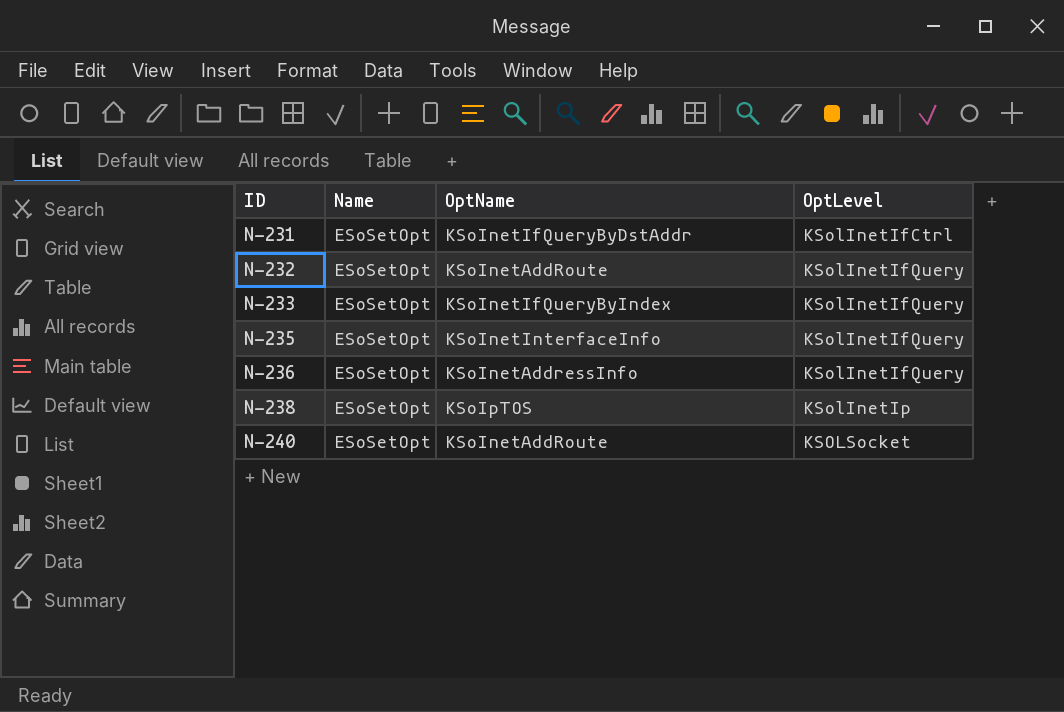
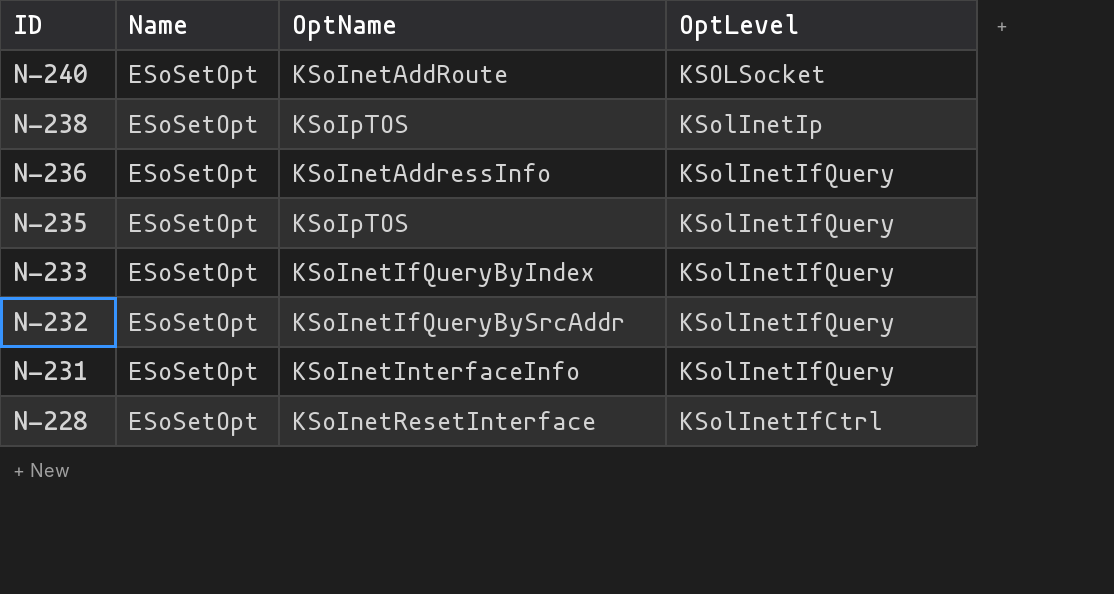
row order: ID ascending -> ID descending
N-235 | OptName: KSoInetInterfaceInfo -> KSoIpTOS
N-232 | OptName: KSoInetAddRoute -> KSoInetIfQueryBySrcAddr
N-231 | OptName: KSoInetIfQueryByDstAddr -> KSoInetInterfaceInfo
N-231 | OptLevel: KSolInetIfCtrl -> KSolInetIfQuery
row N-228: none -> ESoSetOpt | KSoInetResetInterface | KSolInetIfCtrl

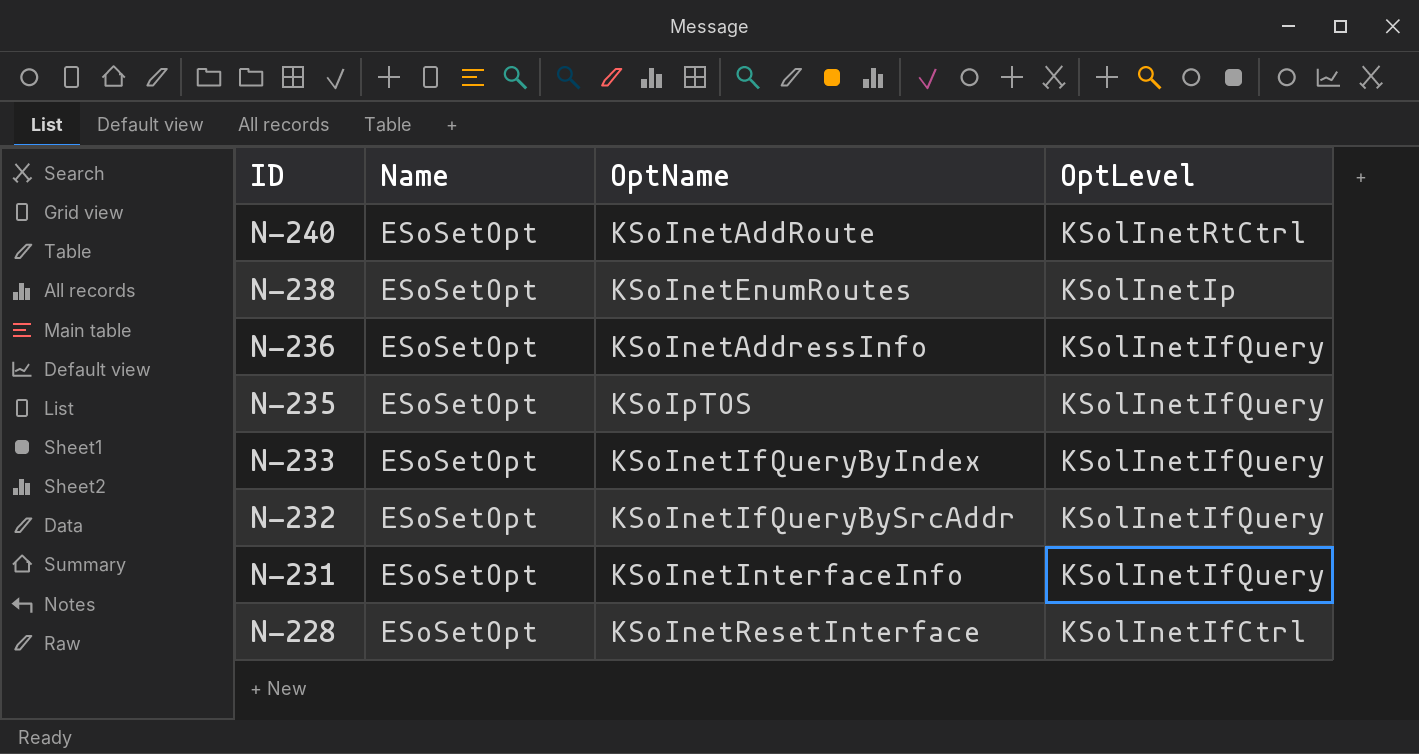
N-240 | OptLevel: KSOLSocket -> KSolInetRtCtrl
N-238 | OptName: KSoIpTOS -> KSoInetEnumRoutes

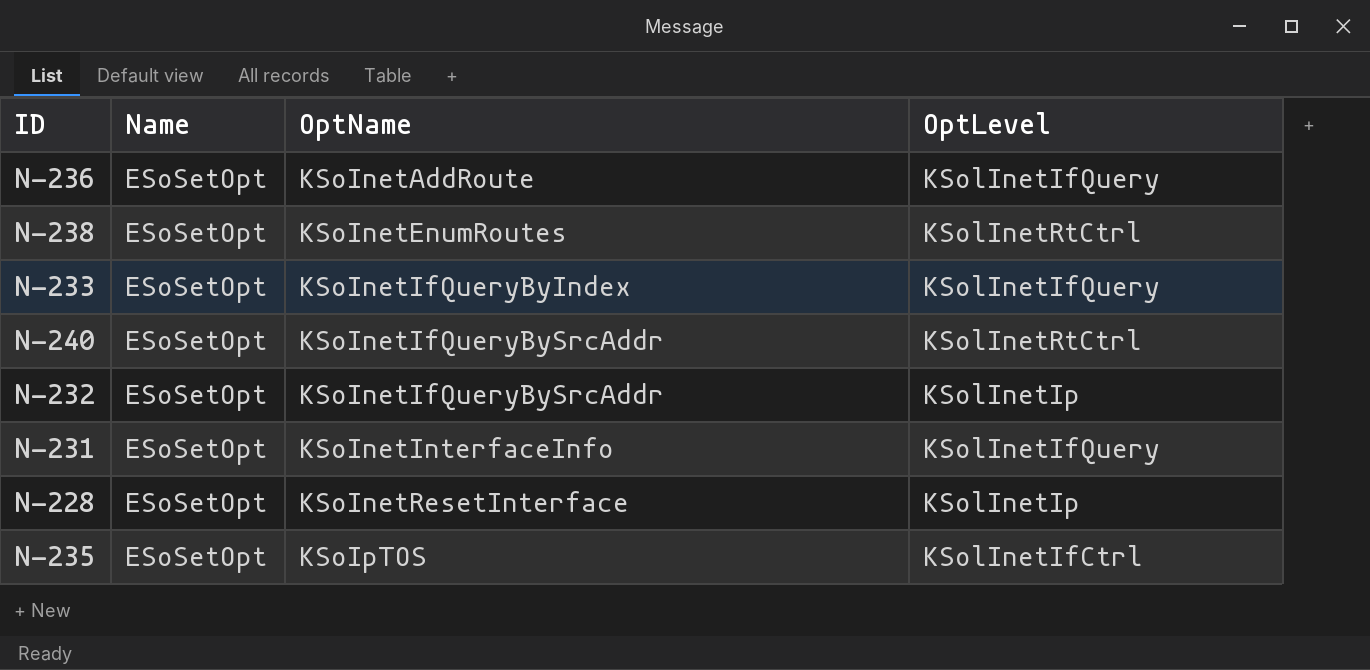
row order: ID descending -> OptName ascending
N-236 | OptName: KSoInetAddressInfo -> KSoInetAddRoute
N-238 | OptLevel: KSolInetIp -> KSolInetRtCtrl
N-240 | OptName: KSoInetAddRoute -> KSoInetIfQueryBySrcAddr
N-232 | OptLevel: KSolInetIfQuery -> KSolInetIp
N-228 | OptLevel: KSolInetIfCtrl -> KSolInetIp
N-235 | OptLevel: KSolInetIfQuery -> KSolInetIfCtrl

